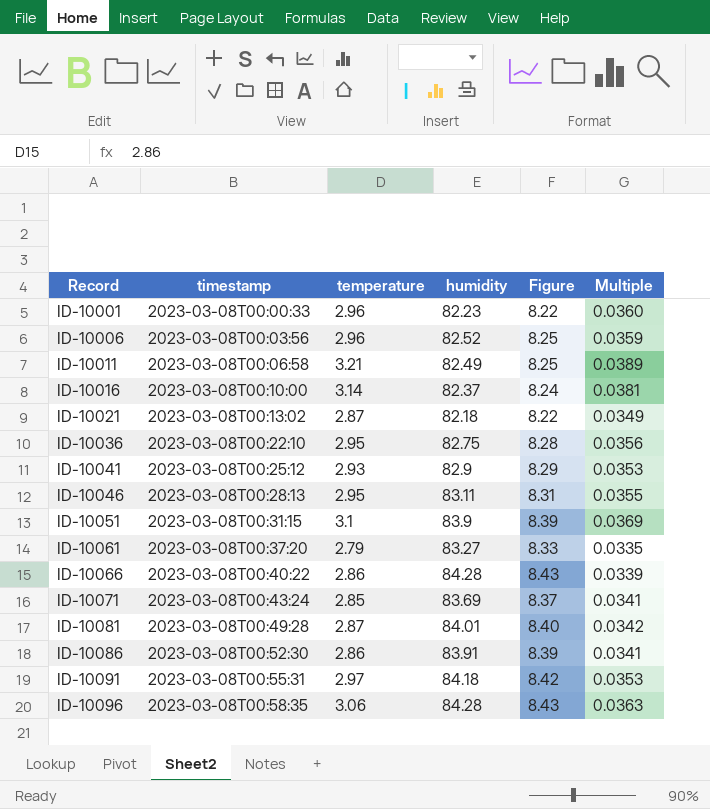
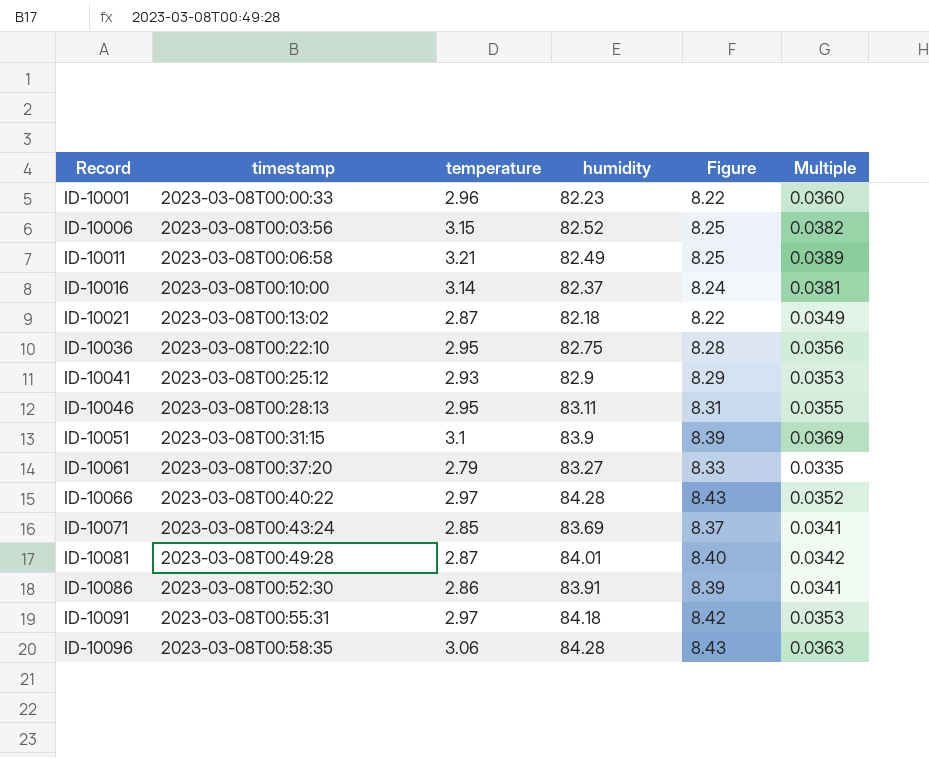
ID-10006 | temperature: 2.96 -> 3.15
ID-10006 | Multiple: 0.0359 -> 0.0382
ID-10066 | temperature: 2.86 -> 2.97
ID-10066 | Multiple: 0.0339 -> 0.0352

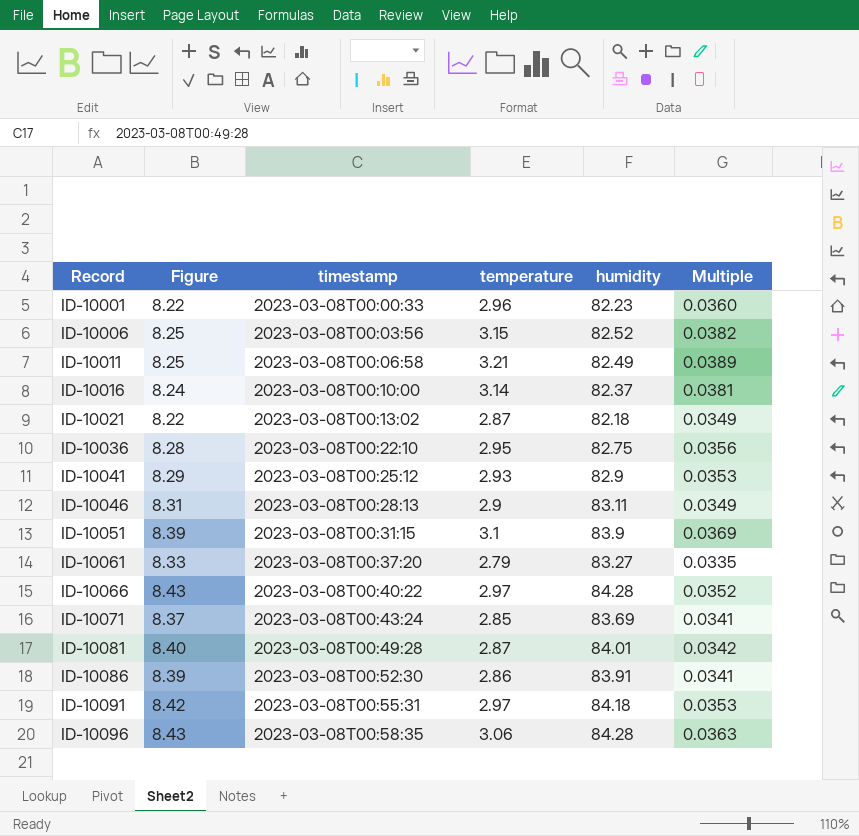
column Figure | position: 5 -> 2
ID-10046 | temperature: 2.95 -> 2.9
ID-10046 | Multiple: 0.0355 -> 0.0349

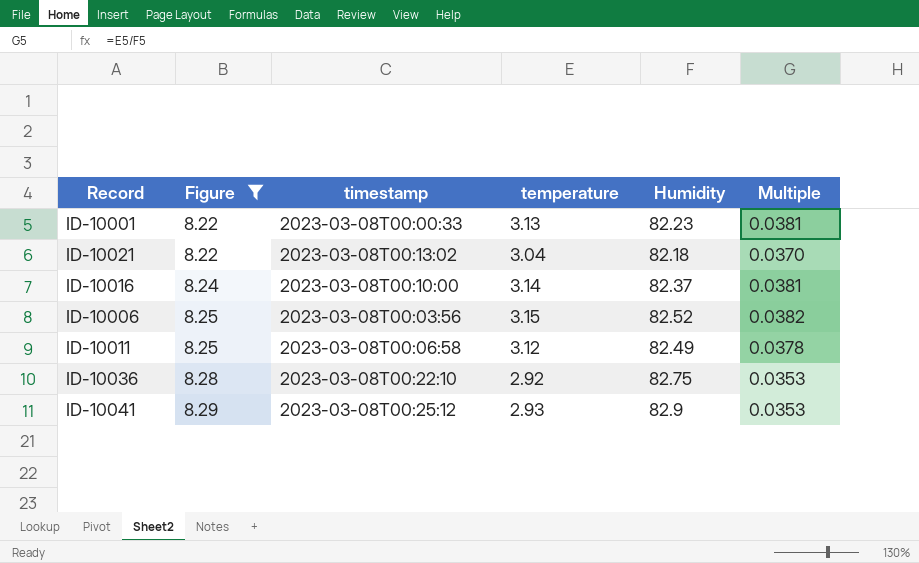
filter: none -> Figure <= 8.29
row order: Record ascending -> Figure ascending
column name: humidity -> Humidity
ID-10001 | temperature: 2.96 -> 3.13
ID-10001 | Multiple: 0.0360 -> 0.0381
ID-10021 | temperature: 2.87 -> 3.04
ID-10021 | Multiple: 0.0349 -> 0.0370
ID-10011 | temperature: 3.21 -> 3.12
ID-10011 | Multiple: 0.0389 -> 0.0378
ID-10036 | temperature: 2.95 -> 2.92
ID-10036 | Multiple: 0.0356 -> 0.0353

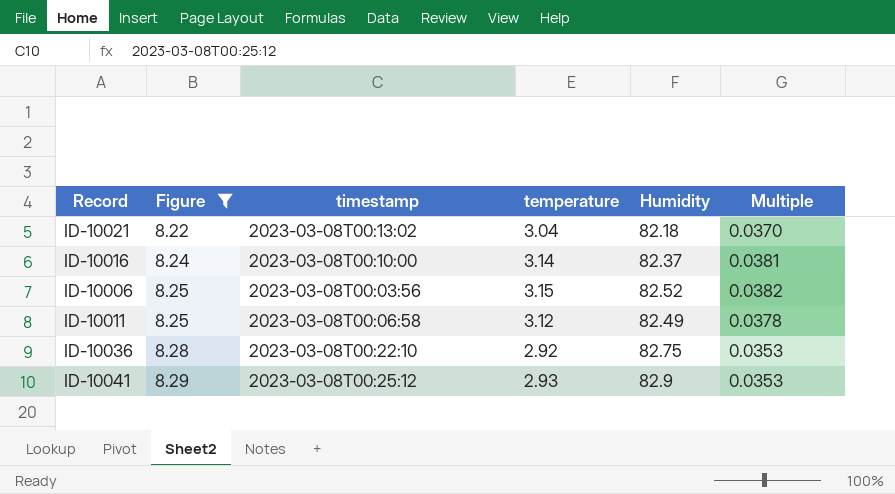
row ID-10001: 8.22 | 2023-03-08T00:00:33 | 3.13 | 82.23 | 0.0381 -> none

